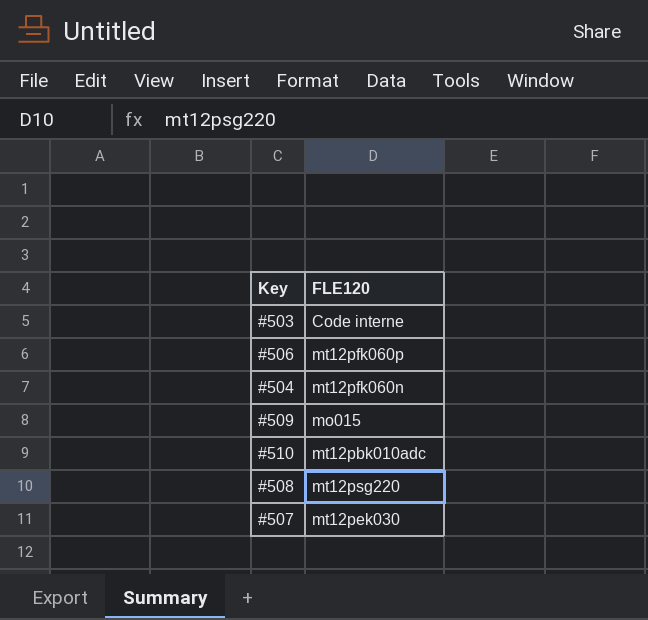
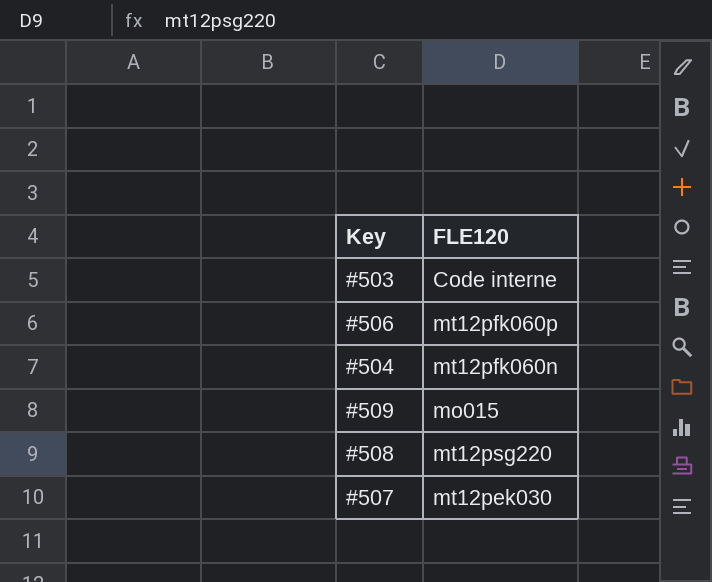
row #510: mt12pbk010adc -> none

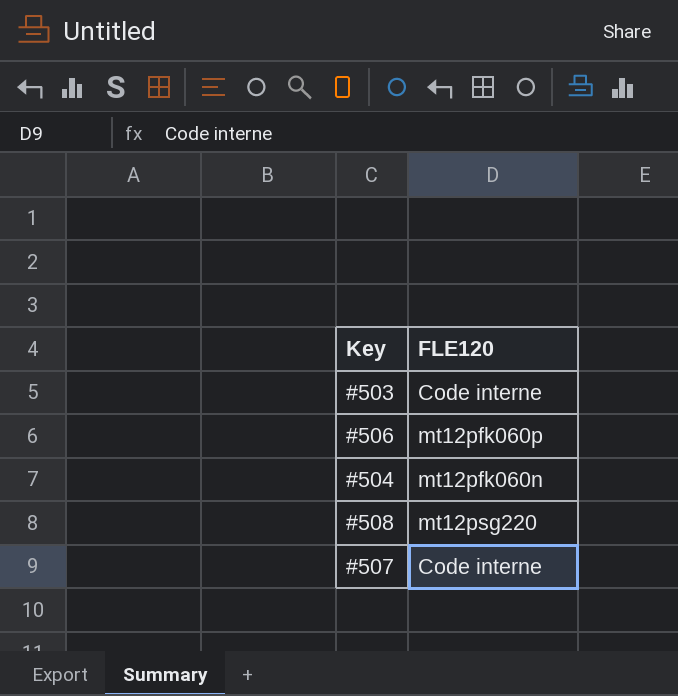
row #509: mo015 -> none
#507 | FLE120: mt12pek030 -> Code interne

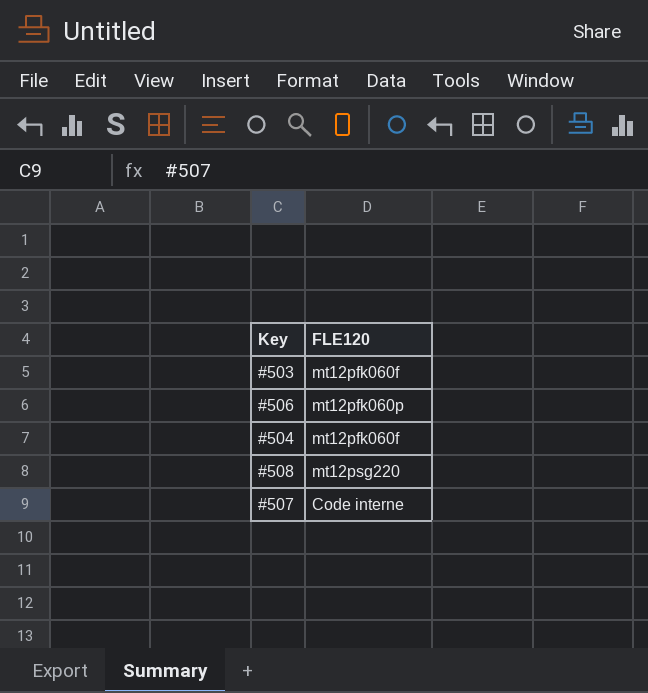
#503 | FLE120: Code interne -> mt12pfk060f
#504 | FLE120: mt12pfk060n -> mt12pfk060f

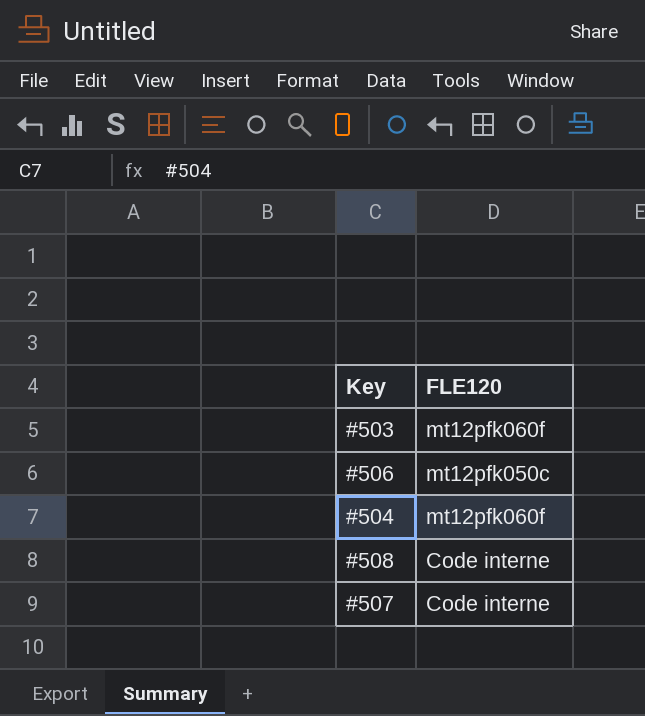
#506 | FLE120: mt12pfk060p -> mt12pfk050c
#508 | FLE120: mt12psg220 -> Code interne

